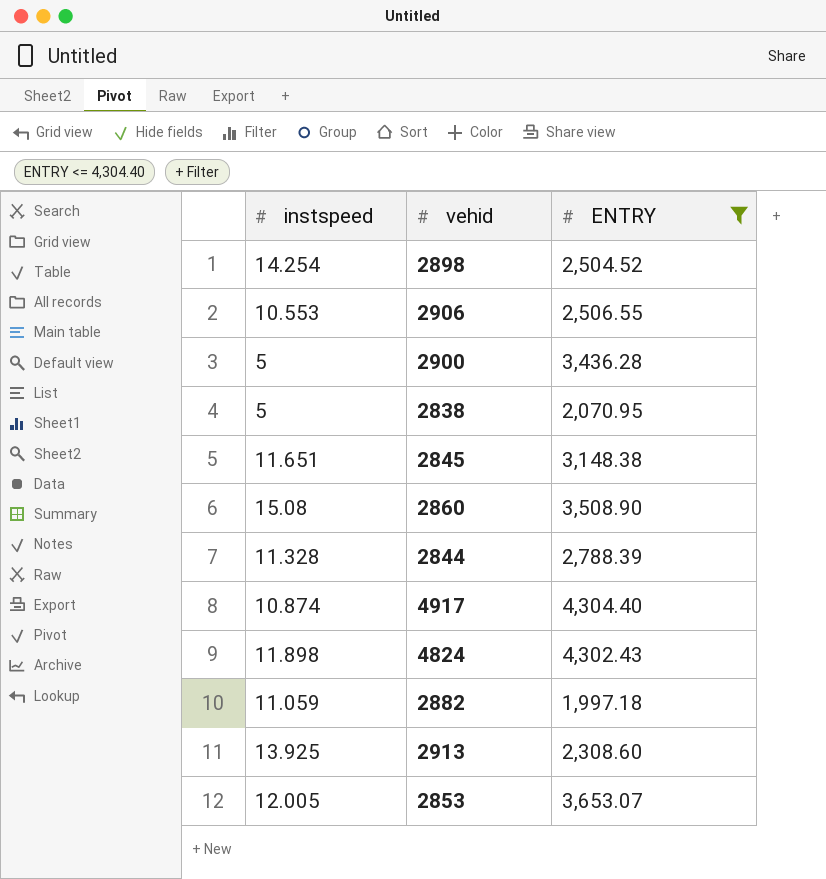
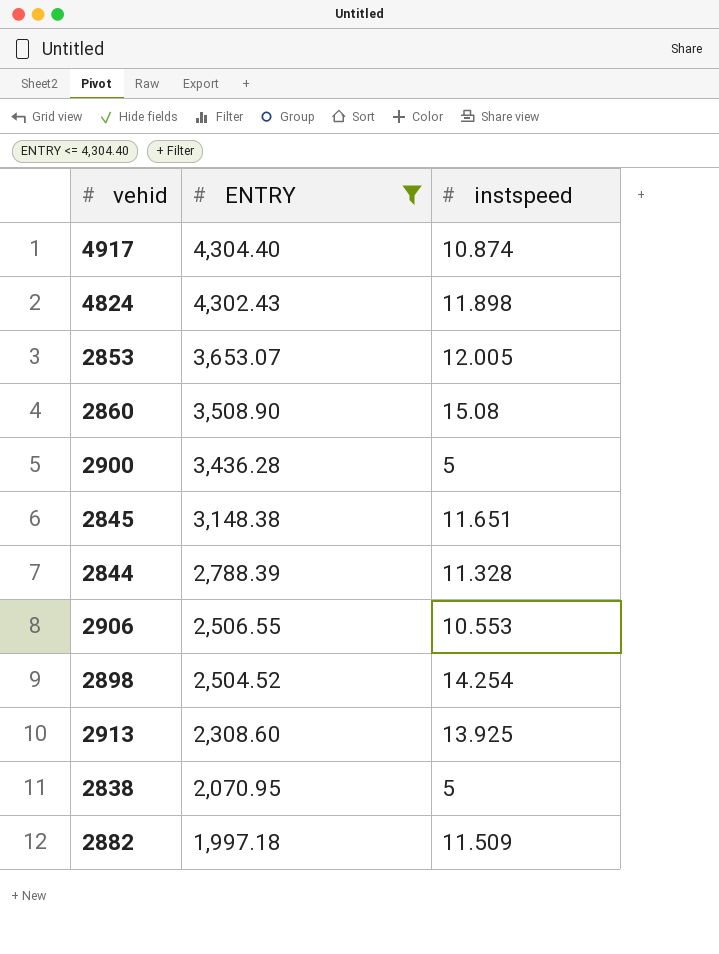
row order: none -> ENTRY descending
column instspeed | position: 1 -> 3
2882 | instspeed: 11.059 -> 11.509

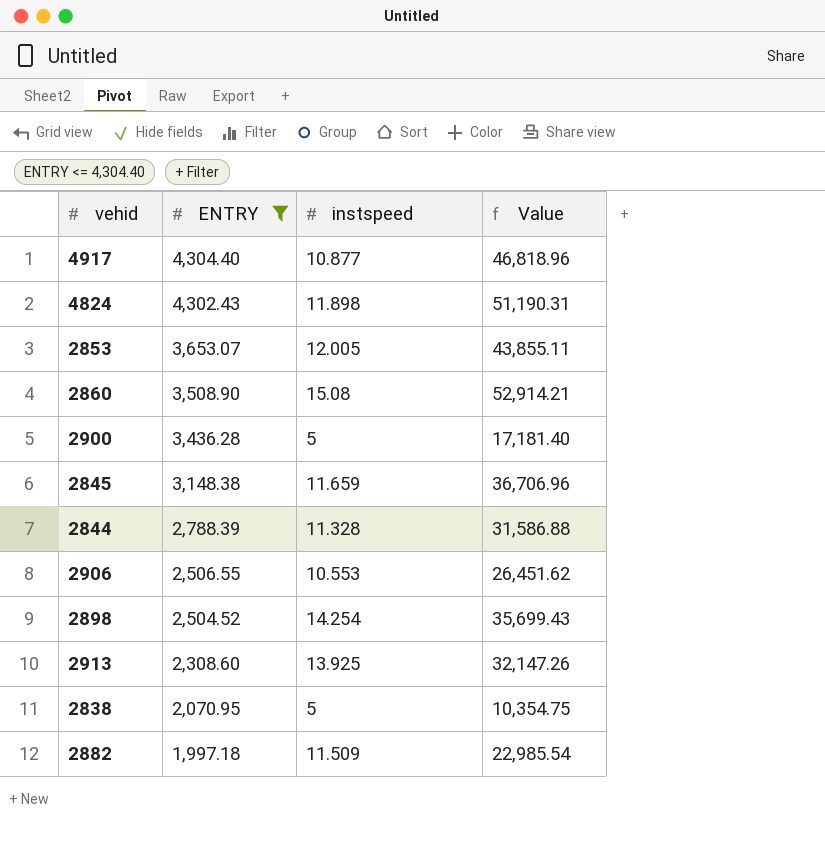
column Value | formula: none -> [ENTRY] * [instspeed]
4917 | instspeed: 10.874 -> 10.877
2845 | instspeed: 11.651 -> 11.659

